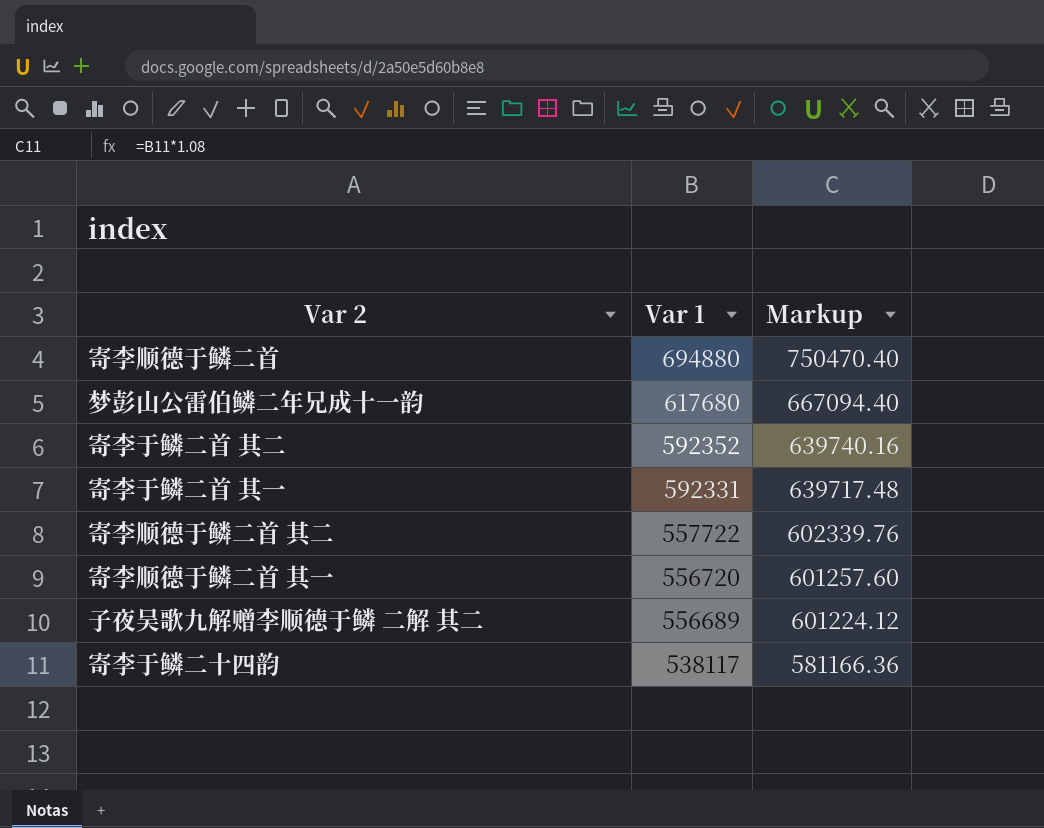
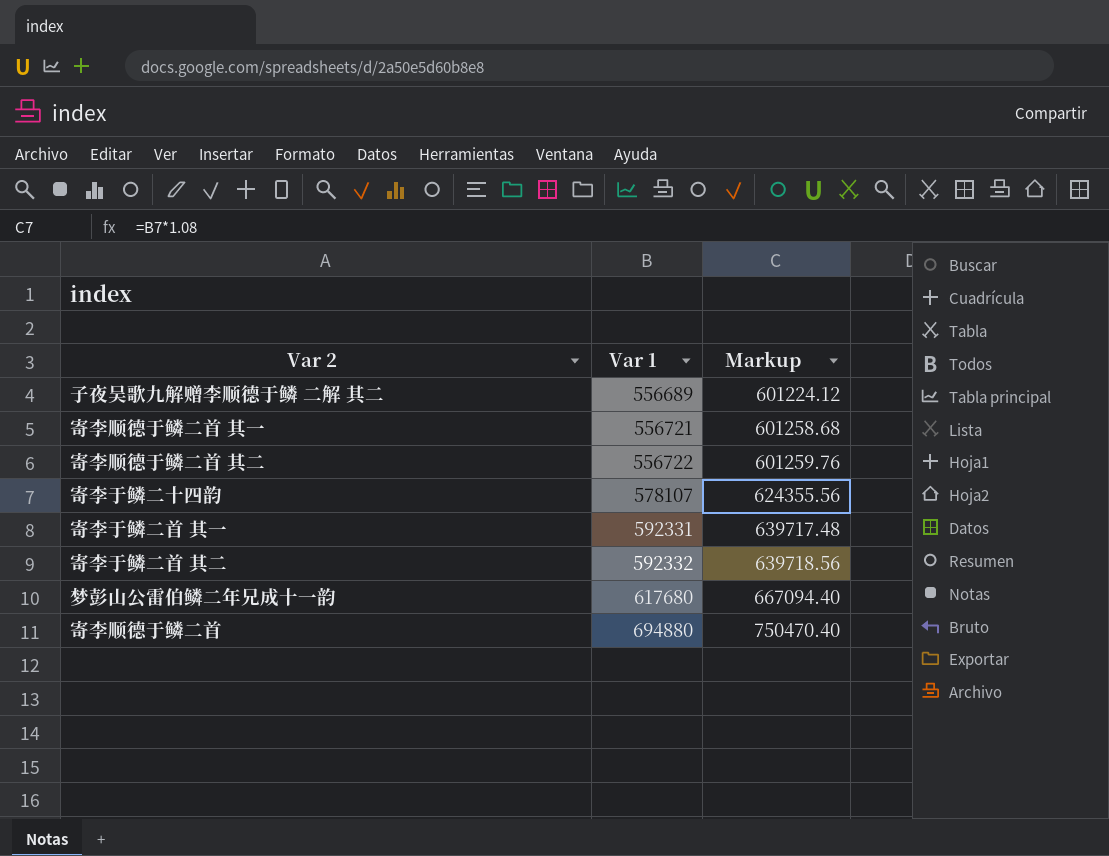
row order: Var 1 descending -> Var 1 ascending
寄李顺德于鳞二首 其一 | Var 1: 556720 -> 556721
寄李顺德于鳞二首 其一 | Markup: 601257.60 -> 601258.68
寄李顺德于鳞二首 其二 | Var 1: 557722 -> 556722
寄李顺德于鳞二首 其二 | Markup: 602339.76 -> 601259.76
寄李于鳞二十四韵 | Var 1: 538117 -> 578107
寄李于鳞二十四韵 | Markup: 581166.36 -> 624355.56
寄李于鳞二首 其二 | Var 1: 592352 -> 592332
寄李于鳞二首 其二 | Markup: 639740.16 -> 639718.56

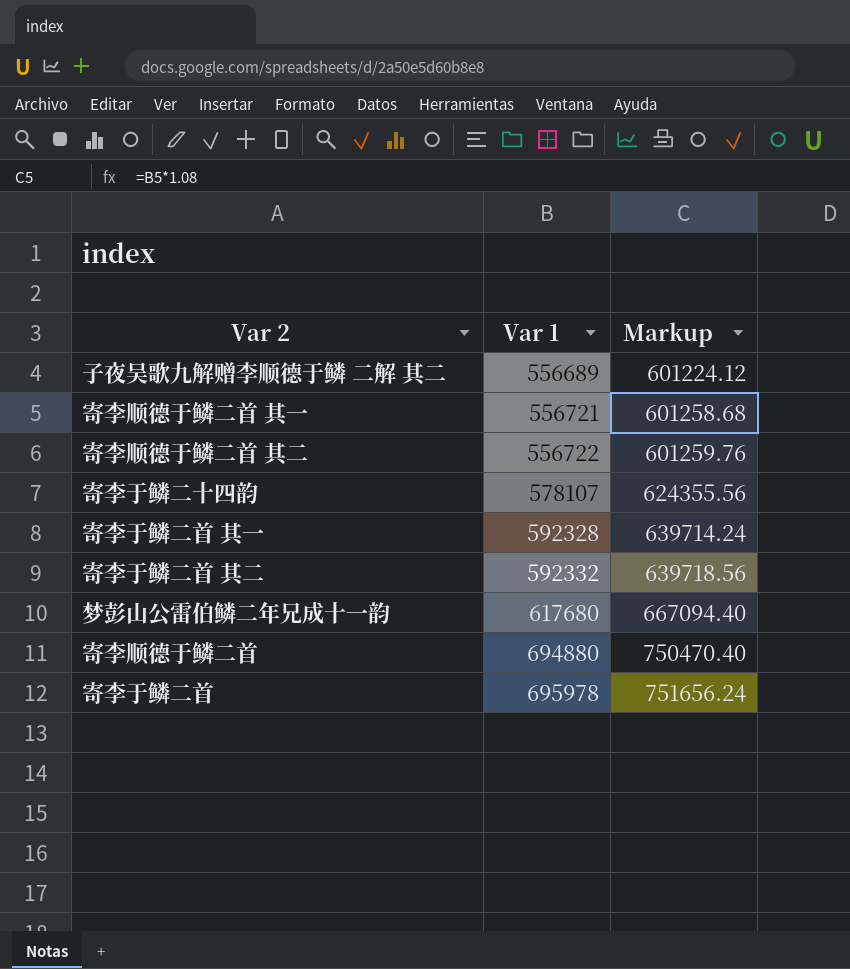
寄李于鳞二首 其一 | Var 1: 592331 -> 592328
寄李于鳞二首 其一 | Markup: 639717.48 -> 639714.24
row 寄李于鳞二首: none -> 695978 | 751656.24

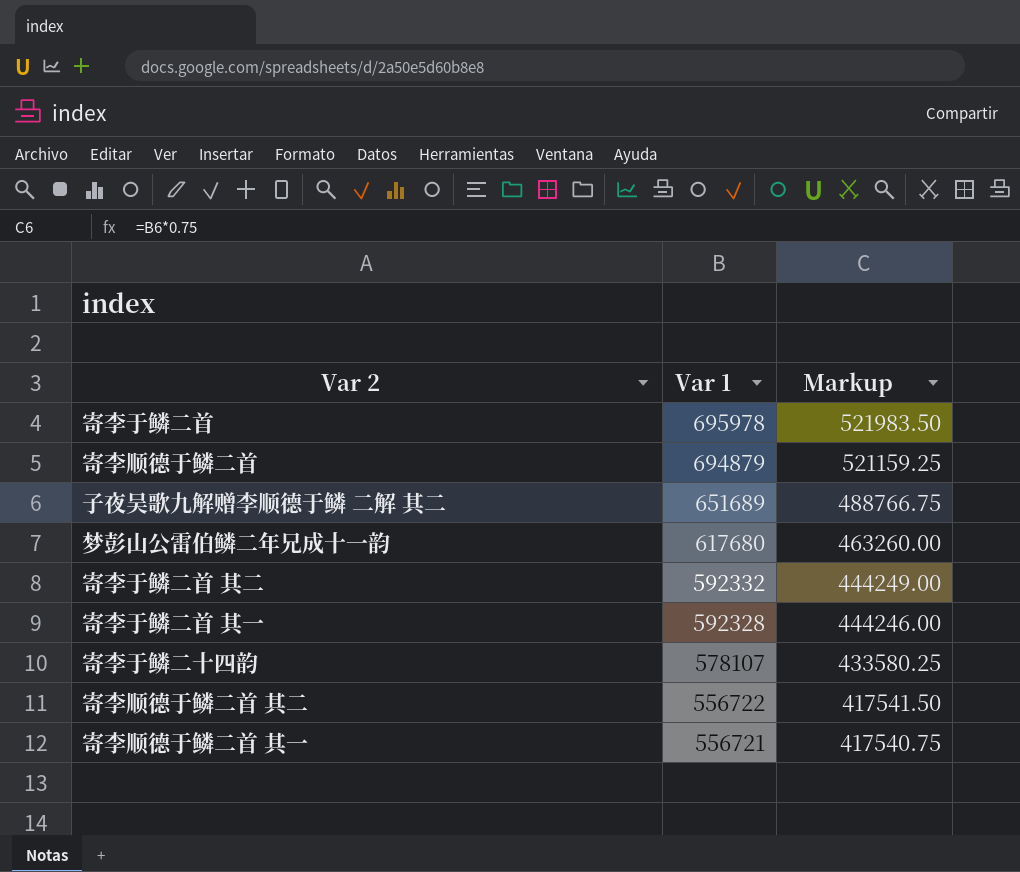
row order: Var 1 ascending -> Var 1 descending
column Markup | formula: [Var 1] * 1.08 -> [Var 1] * 0.75
寄李顺德于鳞二首 | Var 1: 694880 -> 694879
子夜吴歌九解赠李顺德于鳞 二解 其二 | Var 1: 556689 -> 651689

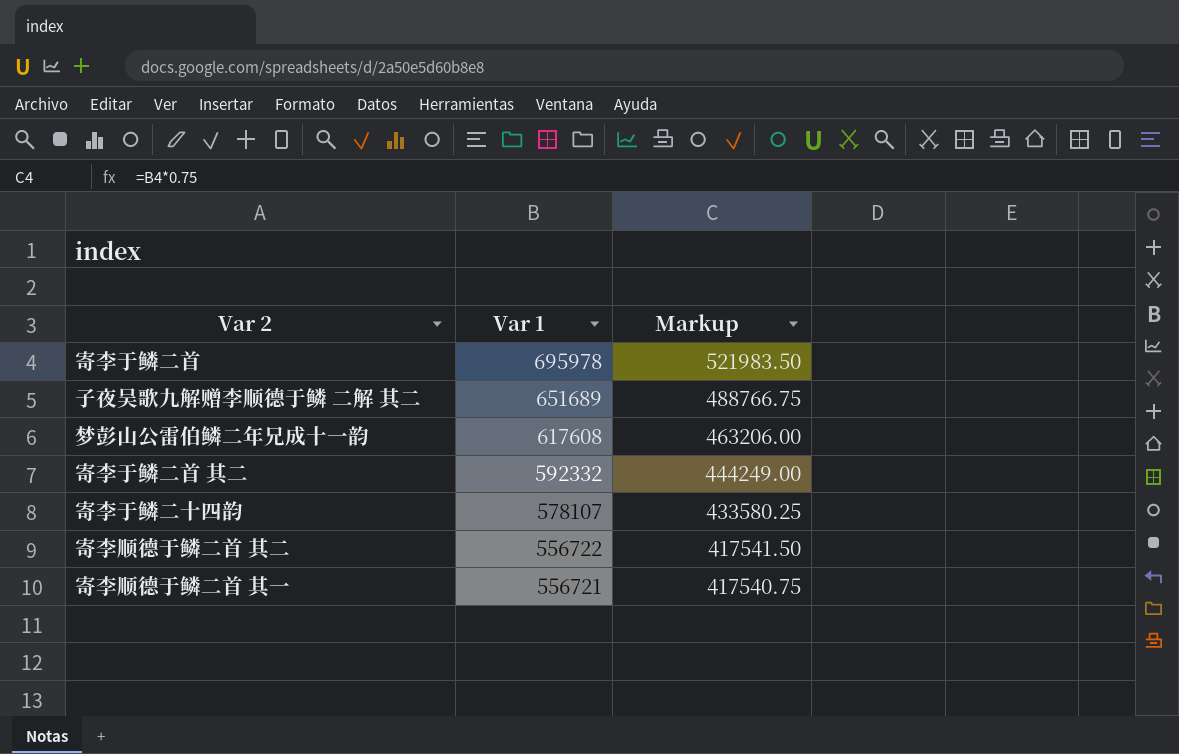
row 寄李顺德于鳞二首: 694879 | 521159.25 -> none
row 寄李于鳞二首 其一: 592328 | 444246.00 -> none
梦彭山公雷伯鳞二年兄成十一韵 | Var 1: 617680 -> 617608
梦彭山公雷伯鳞二年兄成十一韵 | Markup: 463260.00 -> 463206.00

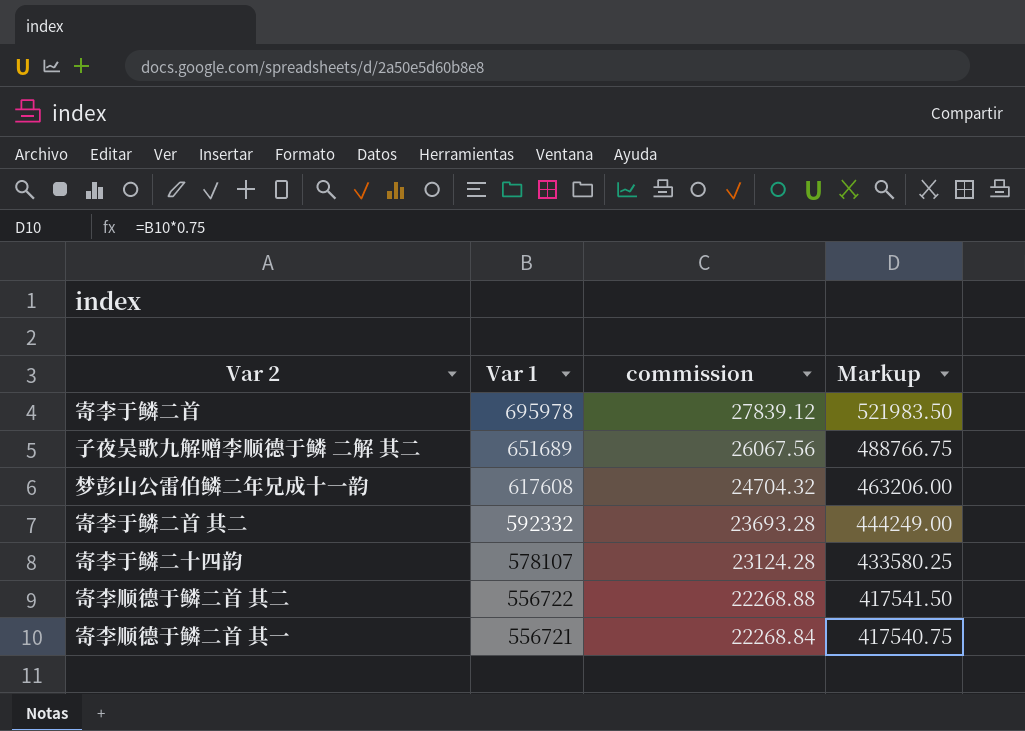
column commission | formula: none -> [Var 1] * 0.04

